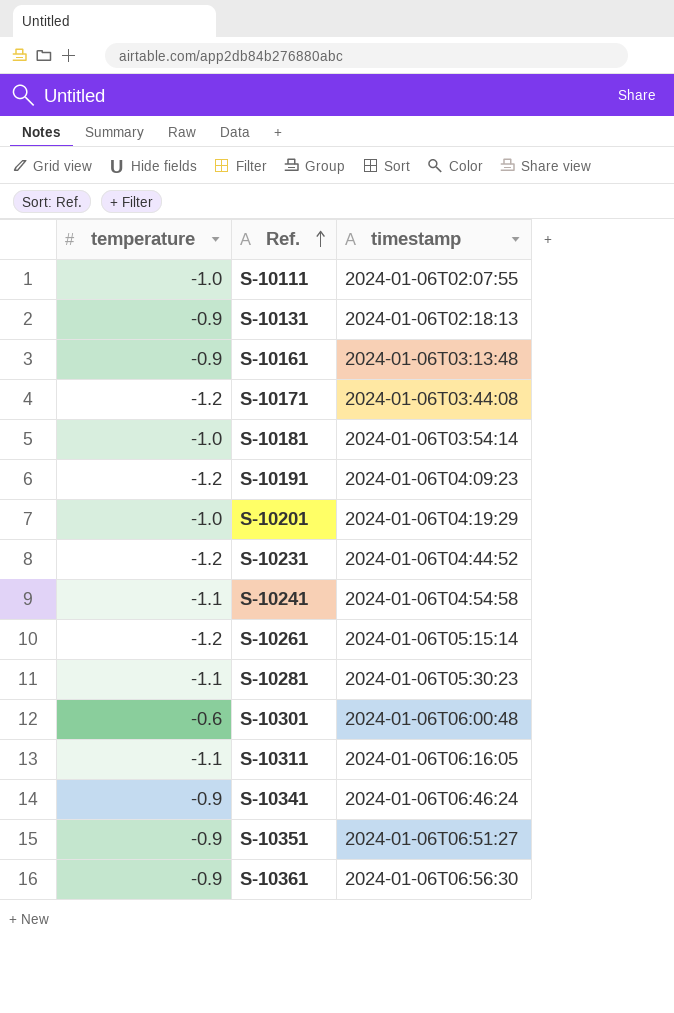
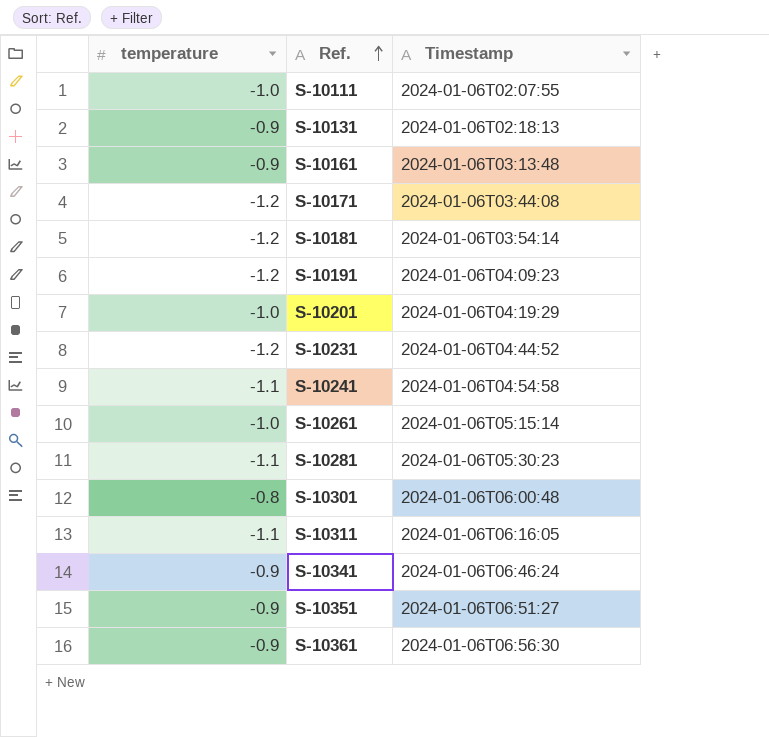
column name: timestamp -> Timestamp
S-10181 | temperature: -1.0 -> -1.2
S-10261 | temperature: -1.2 -> -1.0
S-10301 | temperature: -0.6 -> -0.8

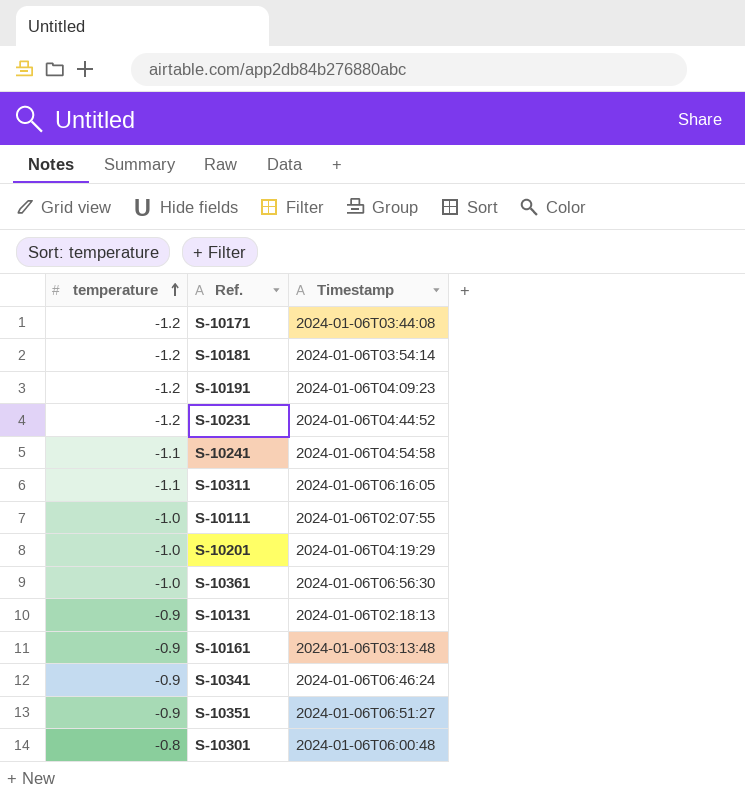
row order: Ref. ascending -> temperature ascending
row S-10261: -1.0 | 2024-01-06T05:15:14 -> none
row S-10281: -1.1 | 2024-01-06T05:30:23 -> none
S-10361 | temperature: -0.9 -> -1.0

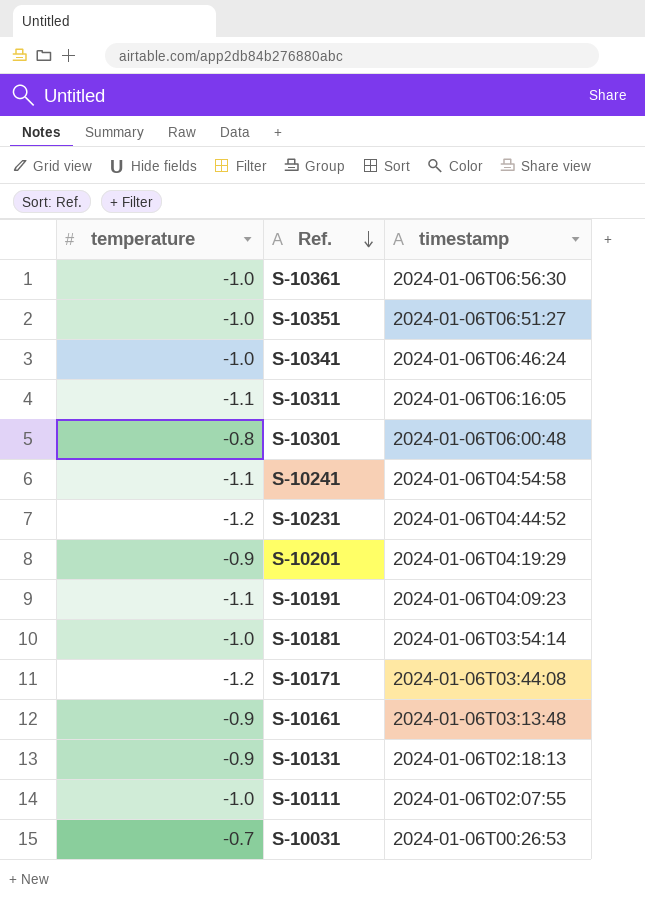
row order: temperature ascending -> Ref. descending
column name: Timestamp -> timestamp
S-10351 | temperature: -0.9 -> -1.0
S-10341 | temperature: -0.9 -> -1.0
S-10201 | temperature: -1.0 -> -0.9
S-10191 | temperature: -1.2 -> -1.1
S-10181 | temperature: -1.2 -> -1.0
row S-10031: none -> -0.7 | 2024-01-06T00:26:53

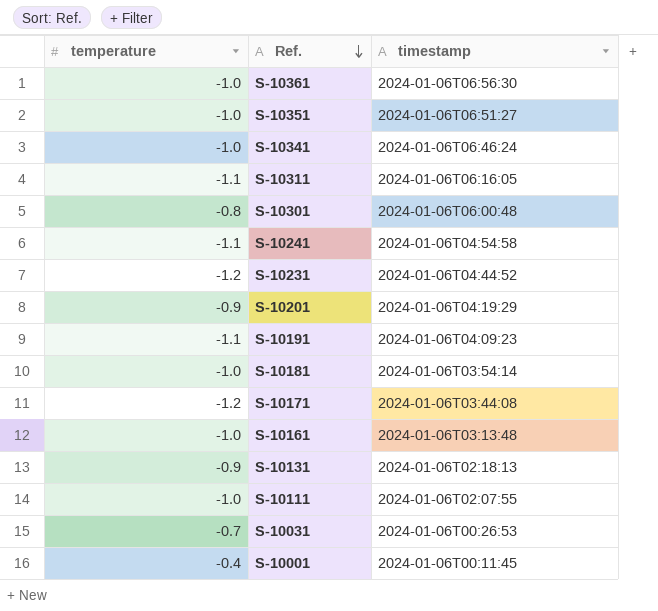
S-10161 | temperature: -0.9 -> -1.0
row S-10001: none -> -0.4 | 2024-01-06T00:11:45

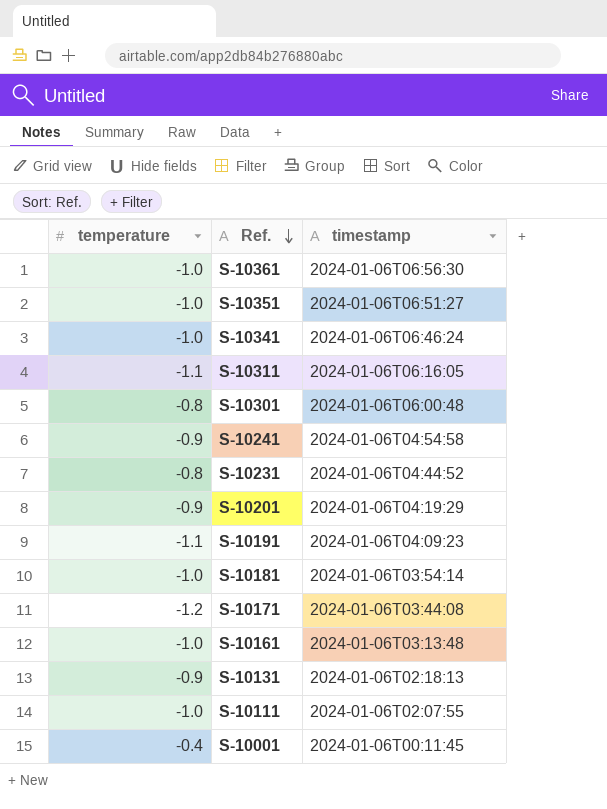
row S-10031: -0.7 | 2024-01-06T00:26:53 -> none
S-10241 | temperature: -1.1 -> -0.9
S-10231 | temperature: -1.2 -> -0.8

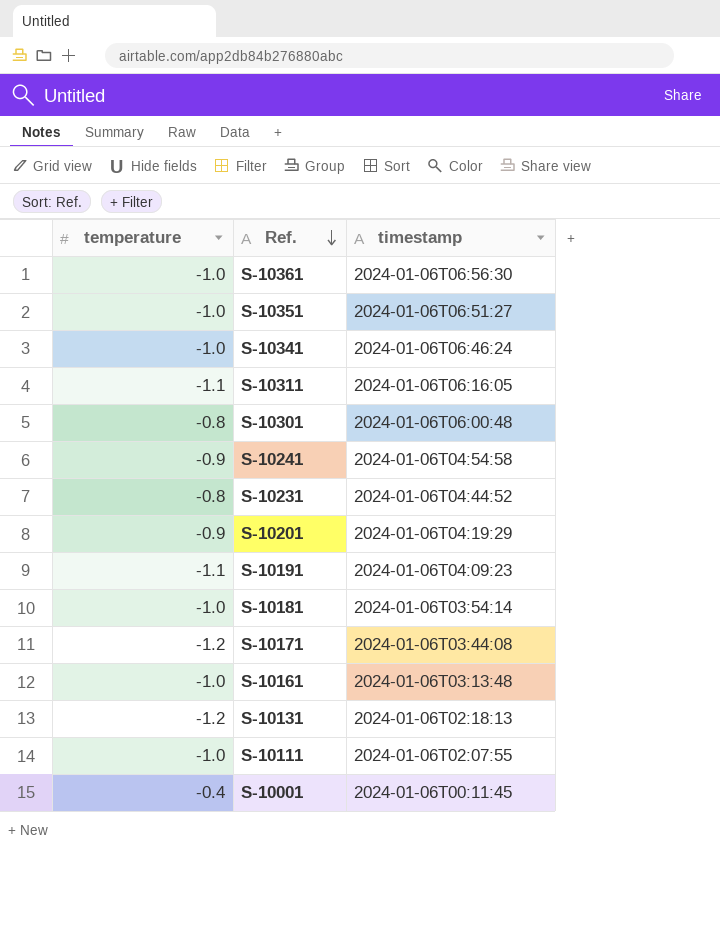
S-10131 | temperature: -0.9 -> -1.2

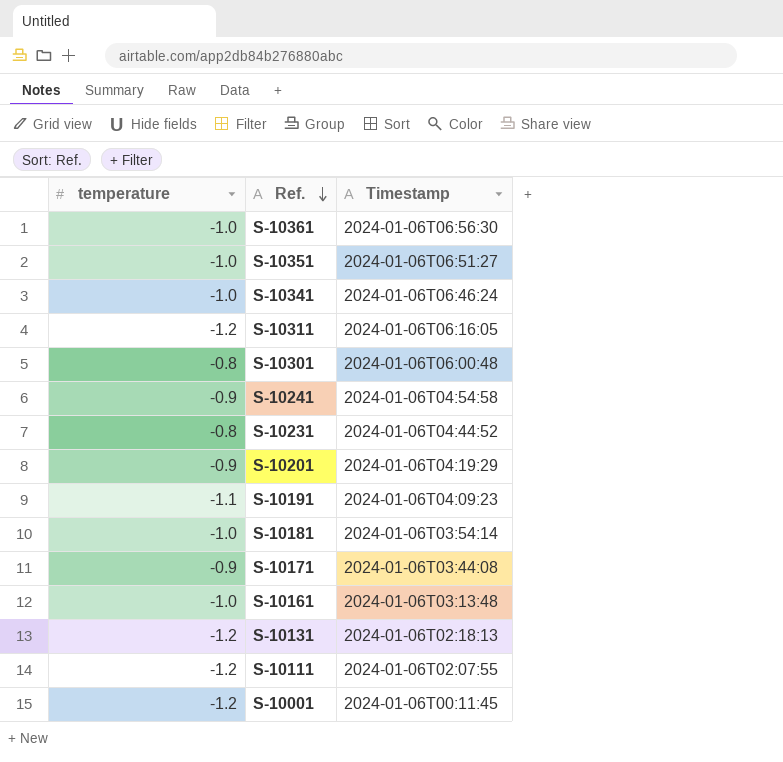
column name: timestamp -> Timestamp
S-10311 | temperature: -1.1 -> -1.2
S-10171 | temperature: -1.2 -> -0.9
S-10111 | temperature: -1.0 -> -1.2
S-10001 | temperature: -0.4 -> -1.2

